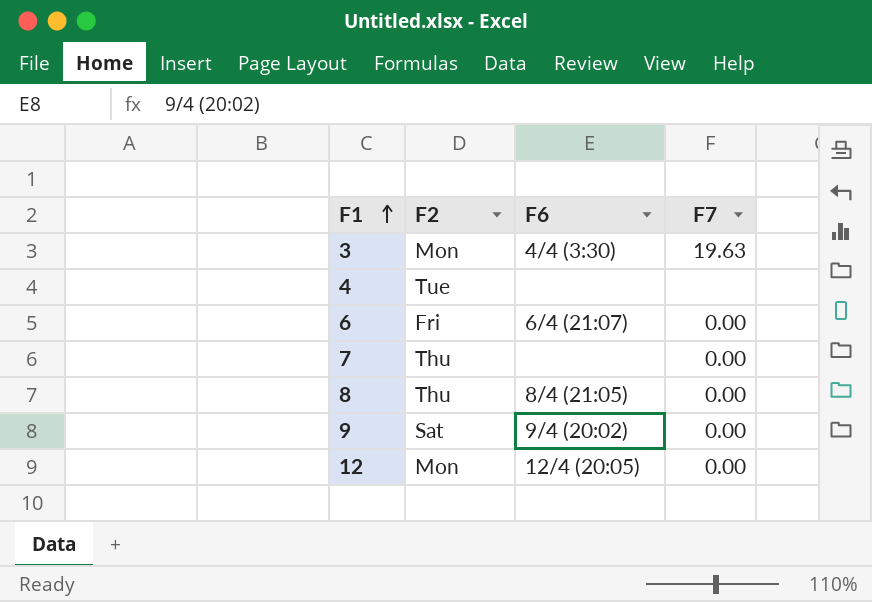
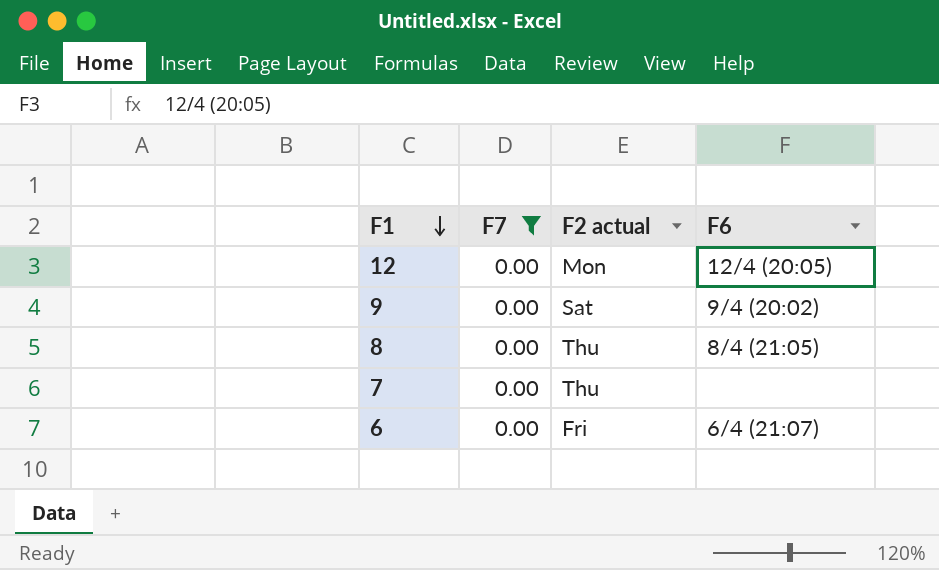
filter: none -> F7 = 0.00
row order: F1 ascending -> F1 descending
column F7 | position: 4 -> 2
column name: F2 -> F2 actual

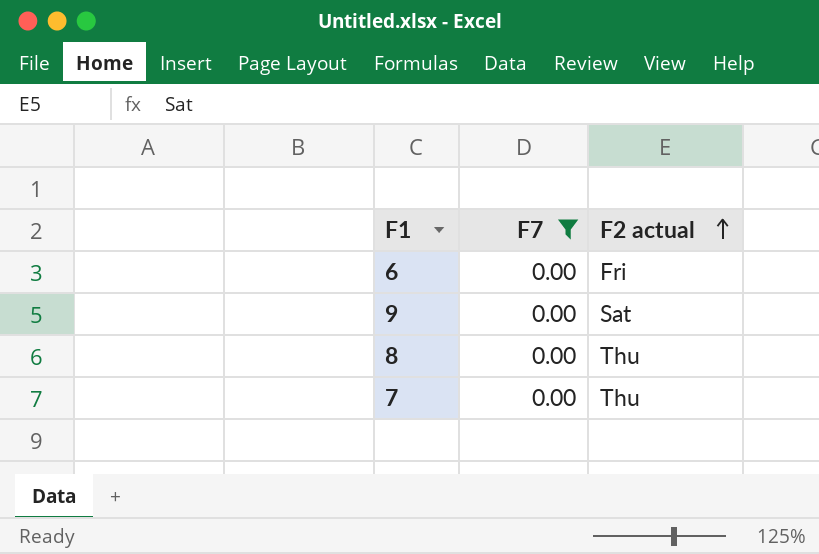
row order: F1 descending -> F2 actual ascending
column F6 | position: 4 -> none
row 12: 0.00 | Mon | 12/4 (20:05) -> none

